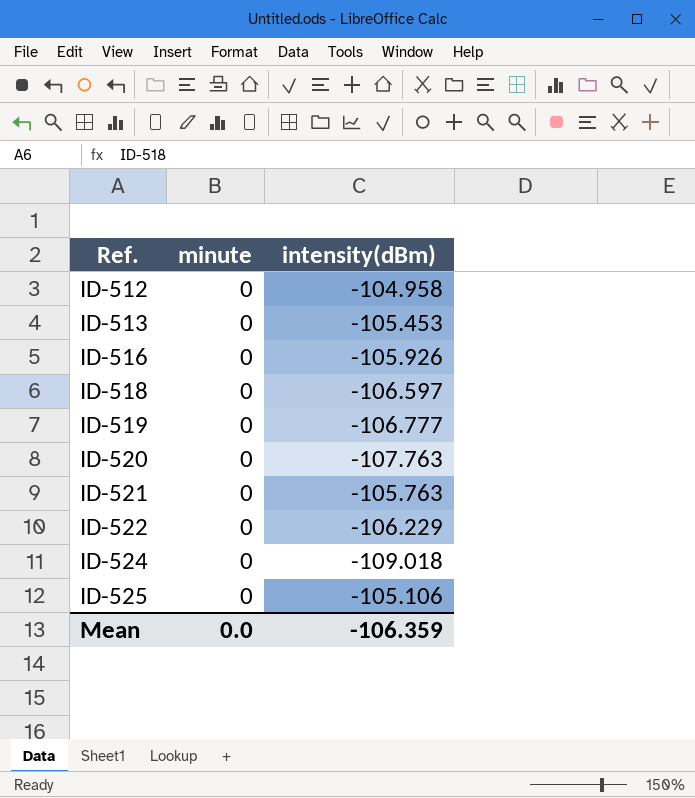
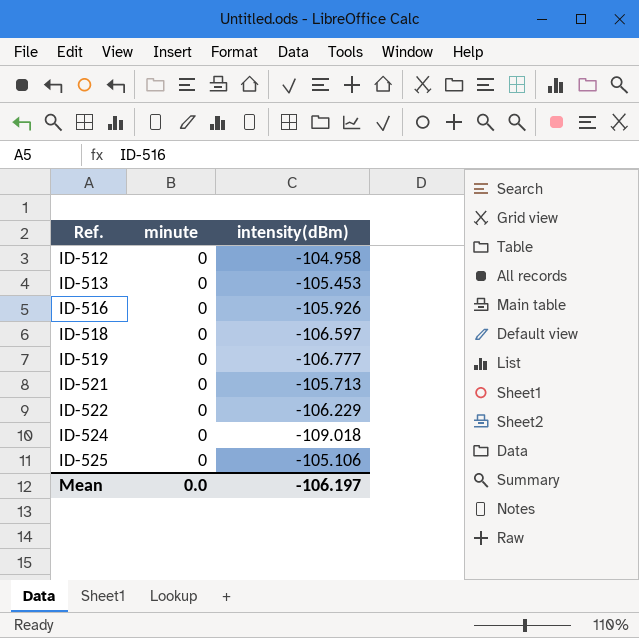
row ID-520: 0 | -107.763 -> none
ID-521 | intensity(dBm): -105.763 -> -105.713
Mean | intensity(dBm): -106.359 -> -106.197

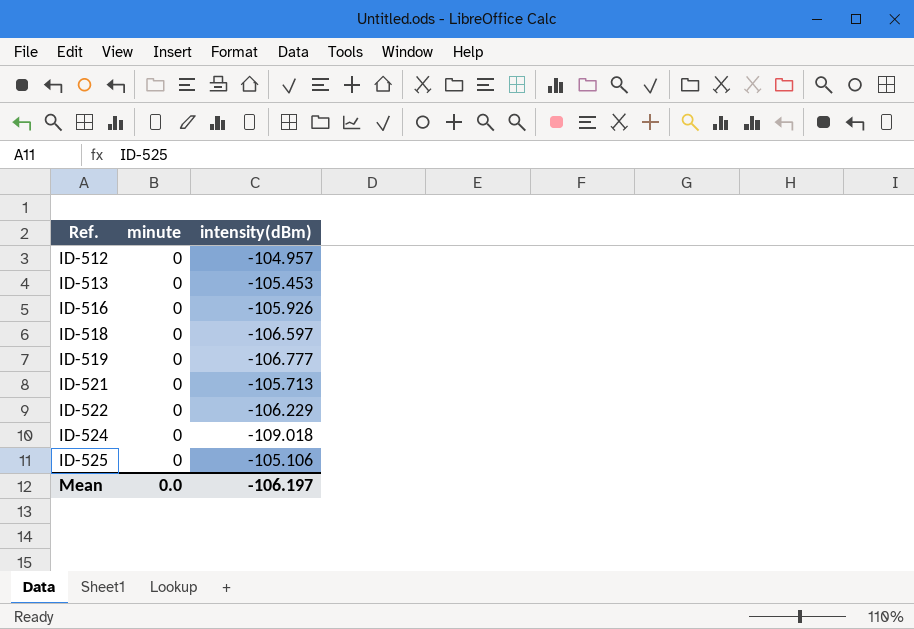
ID-512 | intensity(dBm): -104.958 -> -104.957

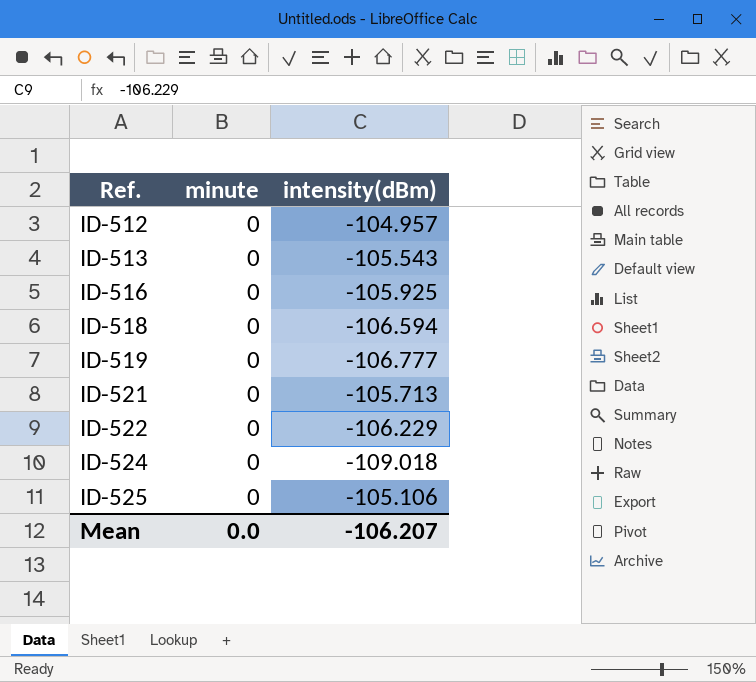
ID-513 | intensity(dBm): -105.453 -> -105.543
ID-516 | intensity(dBm): -105.926 -> -105.925
ID-518 | intensity(dBm): -106.597 -> -106.594
Mean | intensity(dBm): -106.197 -> -106.207

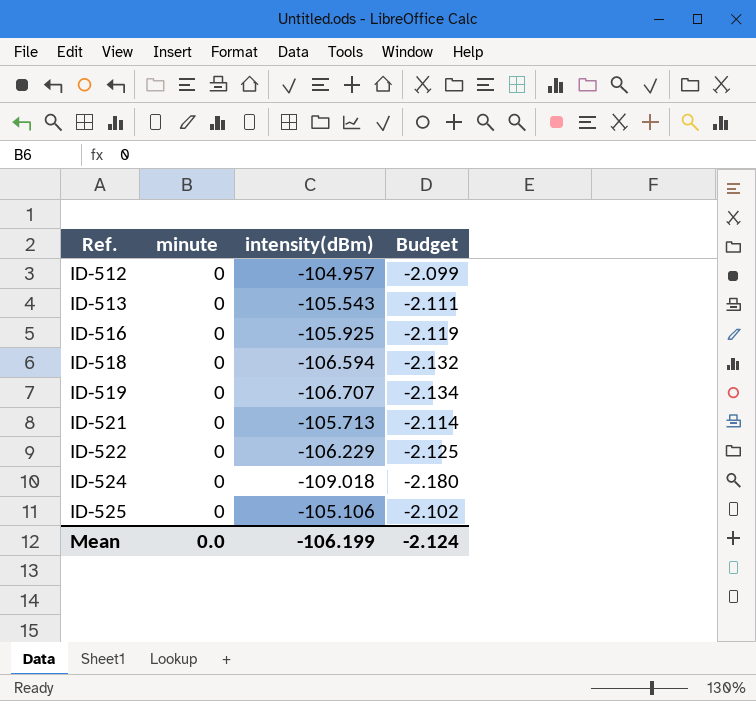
column Budget | formula: none -> [intensity(dBm)] * 0.02
ID-519 | intensity(dBm): -106.777 -> -106.707
Mean | intensity(dBm): -106.207 -> -106.199

